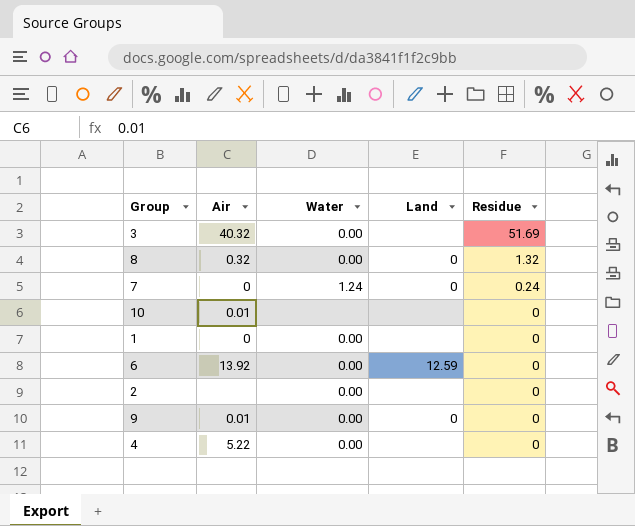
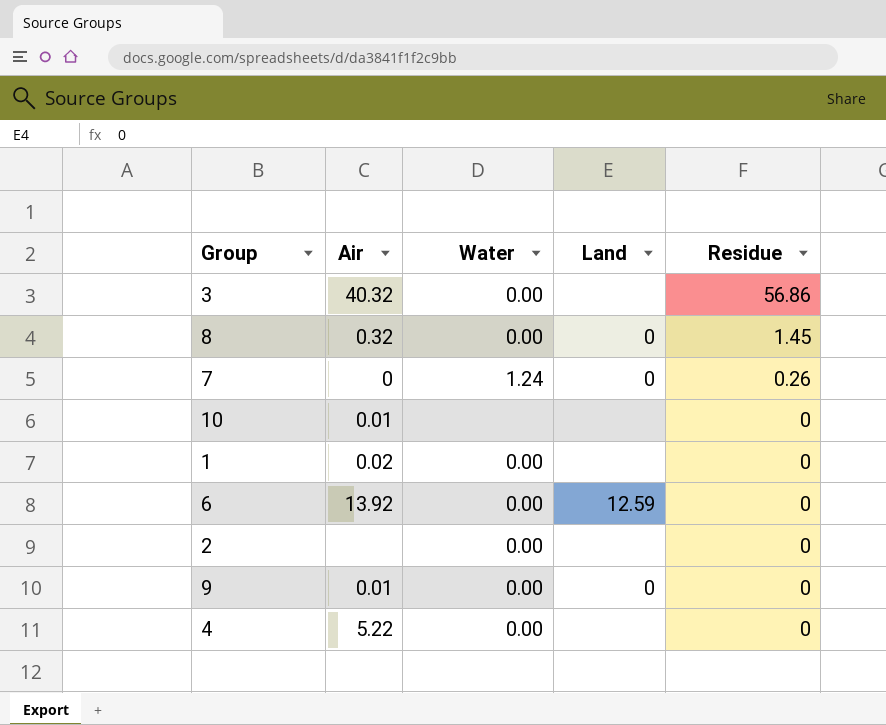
3 | Residue: 51.69 -> 56.86
8 | Residue: 1.32 -> 1.45
7 | Residue: 0.24 -> 0.26
1 | Air: 0 -> 0.02

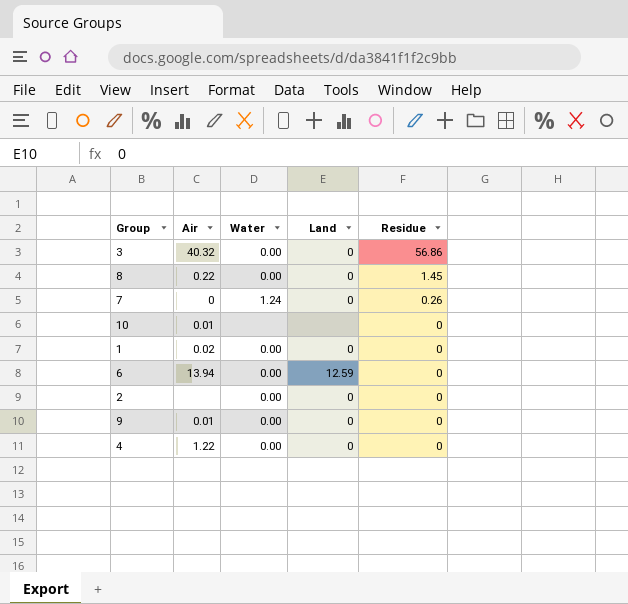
3 | Land: none -> 0
8 | Air: 0.32 -> 0.22
1 | Land: none -> 0
6 | Air: 13.92 -> 13.94
2 | Land: none -> 0
4 | Air: 5.22 -> 1.22
4 | Land: none -> 0

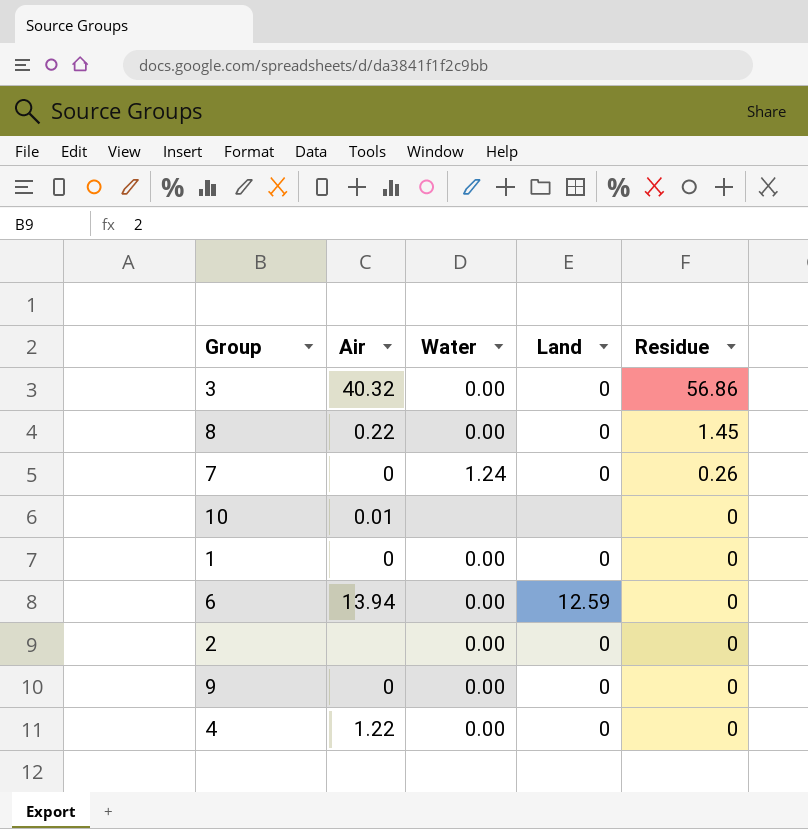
1 | Air: 0.02 -> 0
9 | Air: 0.01 -> 0

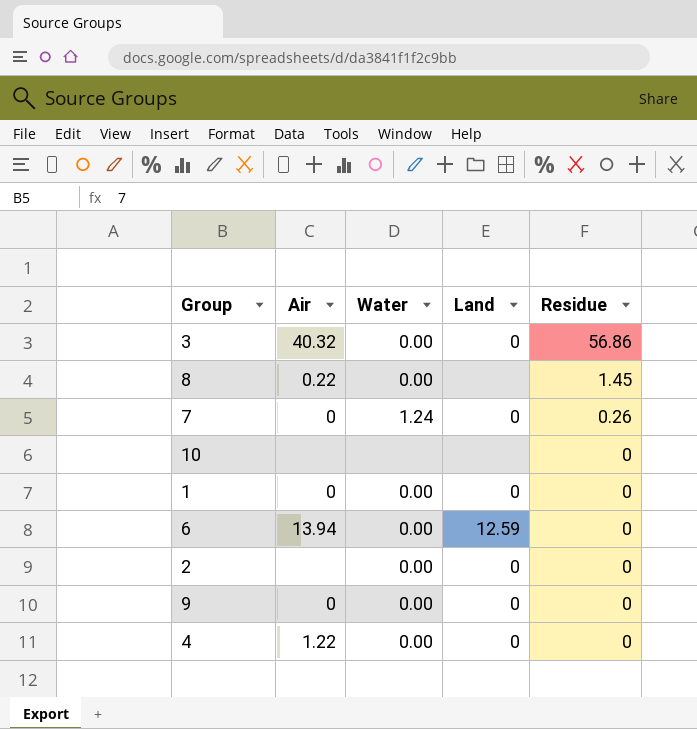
8 | Land: 0 -> none
10 | Air: 0.01 -> none

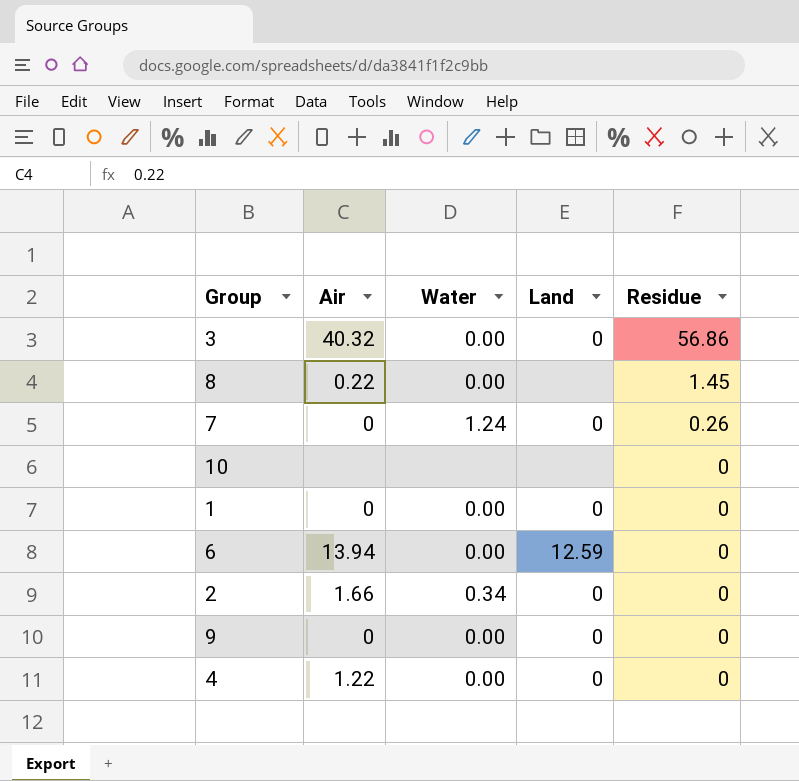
2 | Air: none -> 1.66
2 | Water: 0.00 -> 0.34

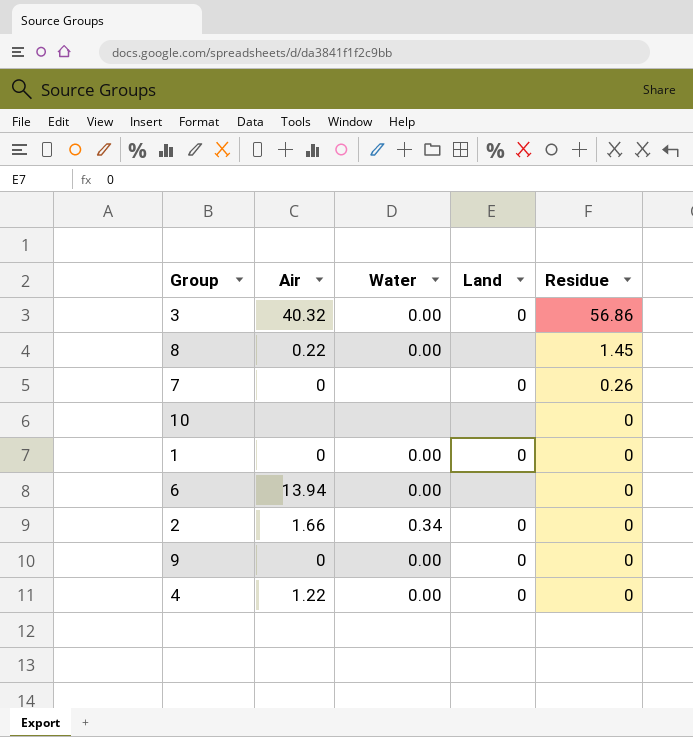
7 | Water: 1.24 -> none
6 | Land: 12.59 -> none

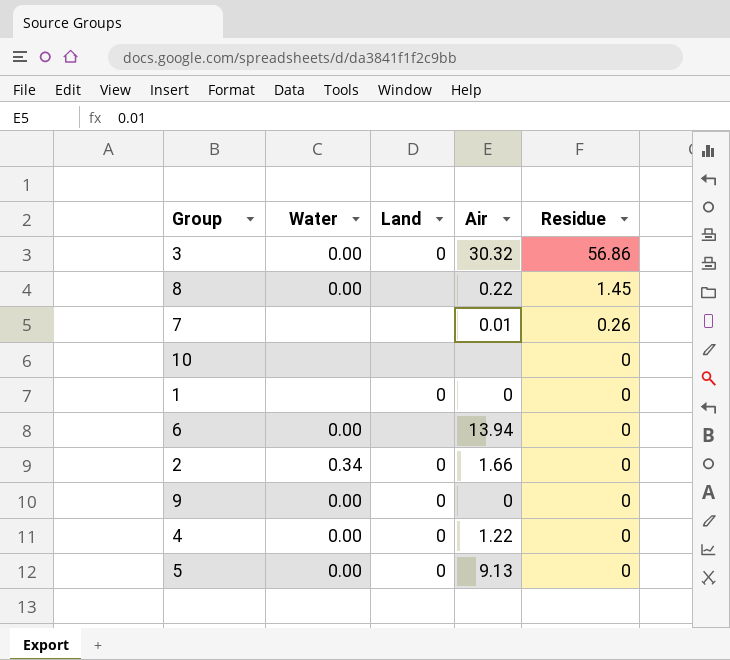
column Air | position: 2 -> 4
3 | Air: 40.32 -> 30.32
7 | Land: 0 -> none
7 | Air: 0 -> 0.01
1 | Water: 0.00 -> none
row 5: none -> 0.00 | 0 | 9.13 | 0

